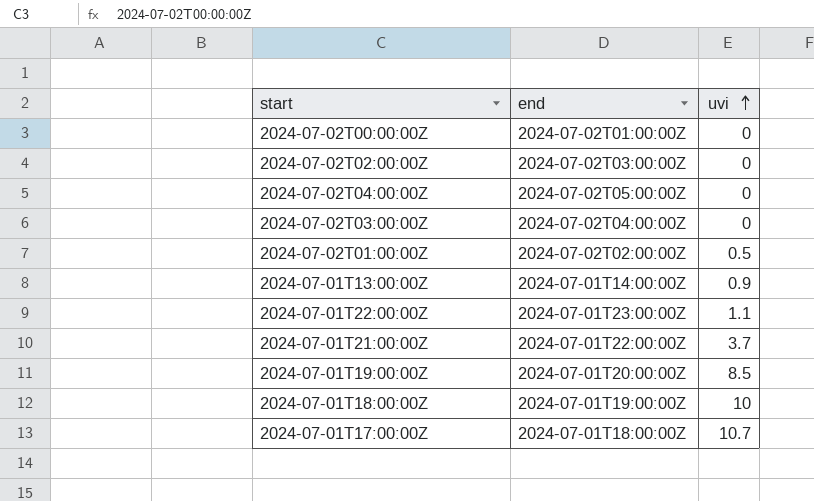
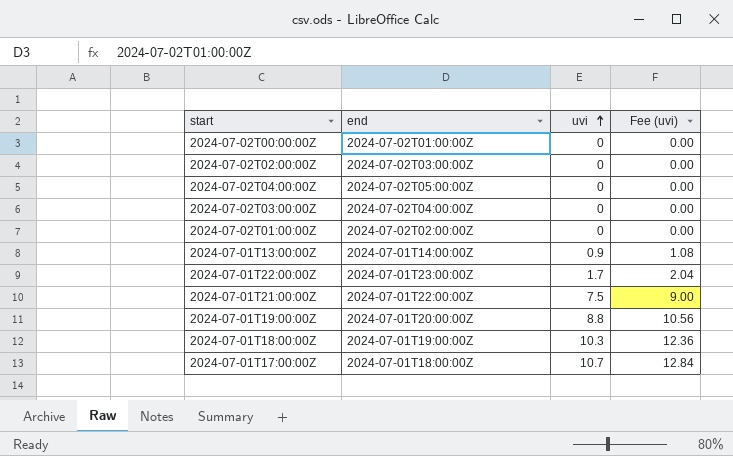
column Fee (uvi) | formula: none -> [uvi] * 1.2
2024-07-02T01:00:00Z | uvi: 0.5 -> 0
2024-07-01T22:00:00Z | uvi: 1.1 -> 1.7
2024-07-01T21:00:00Z | uvi: 3.7 -> 7.5
2024-07-01T19:00:00Z | uvi: 8.5 -> 8.8
2024-07-01T18:00:00Z | uvi: 10 -> 10.3

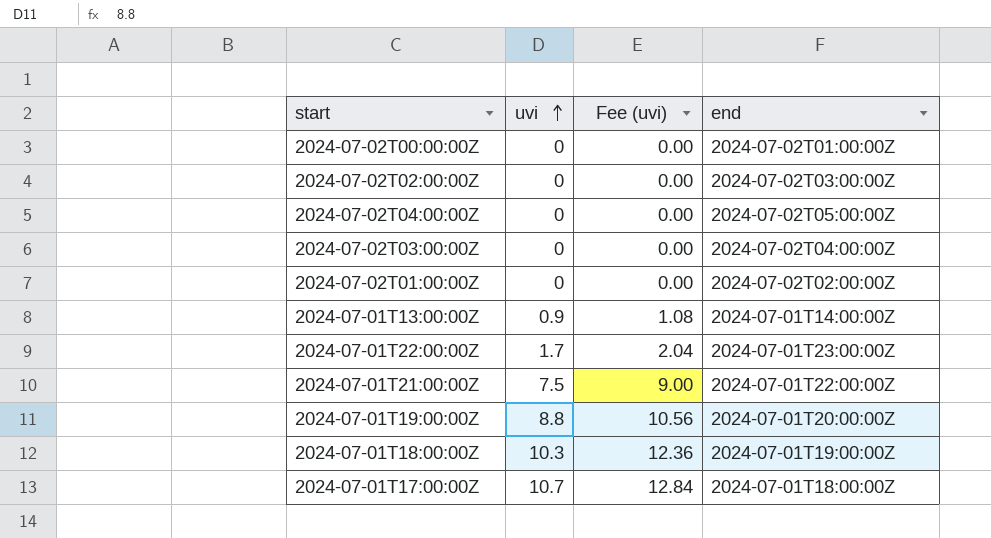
column end | position: 2 -> 4

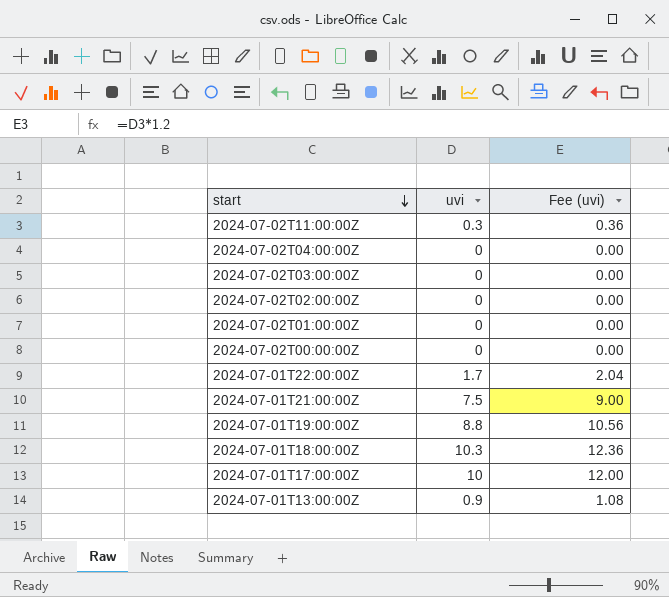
row order: uvi ascending -> start descending
column end | position: 4 -> none
row 2024-07-02T11:00:00Z: none -> 0.3 | 0.36
2024-07-01T17:00:00Z | uvi: 10.7 -> 10
2024-07-01T17:00:00Z | Fee (uvi): 12.84 -> 12.00

